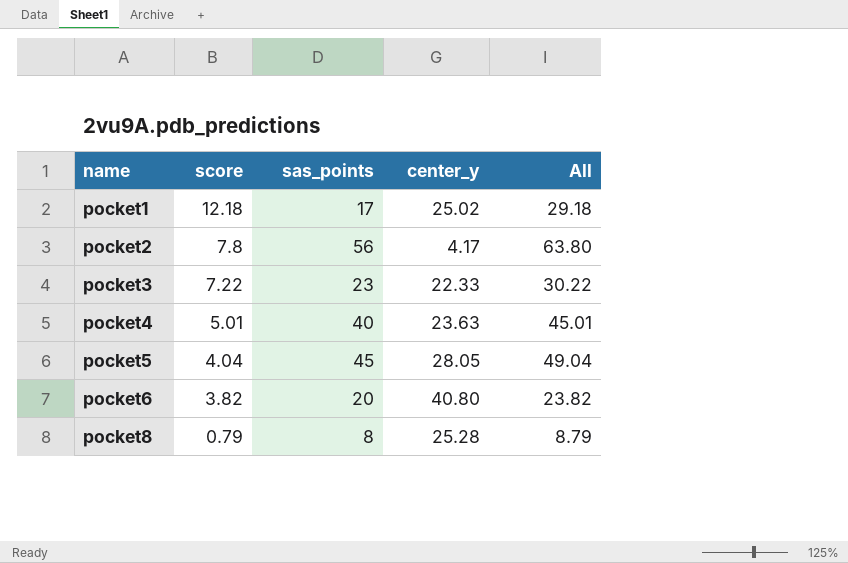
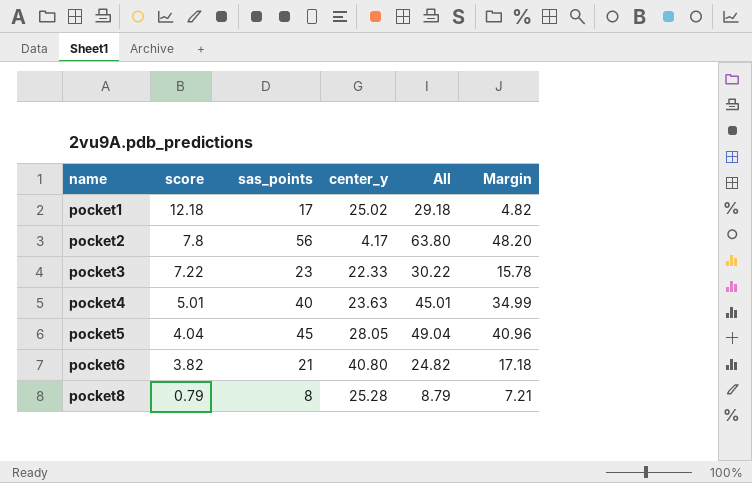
column Margin | formula: none -> [sas_points] - [score]
pocket6 | sas_points: 20 -> 21
pocket6 | All: 23.82 -> 24.82

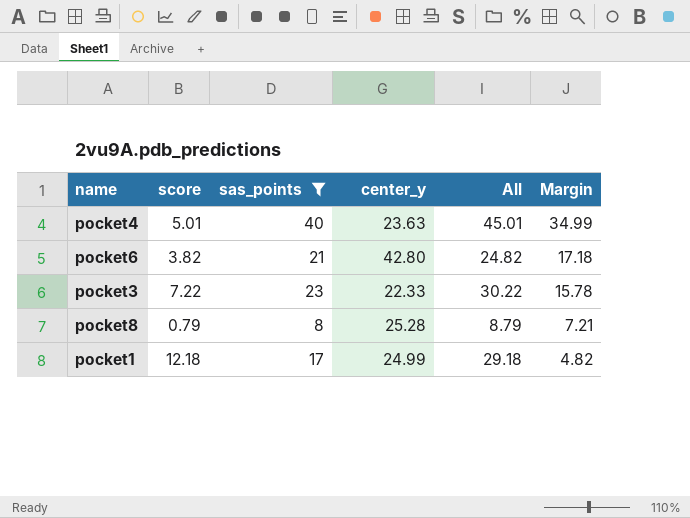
filter: none -> sas_points <= 40
row order: name ascending -> Margin descending
pocket6 | center_y: 40.80 -> 42.80
pocket1 | center_y: 25.02 -> 24.99

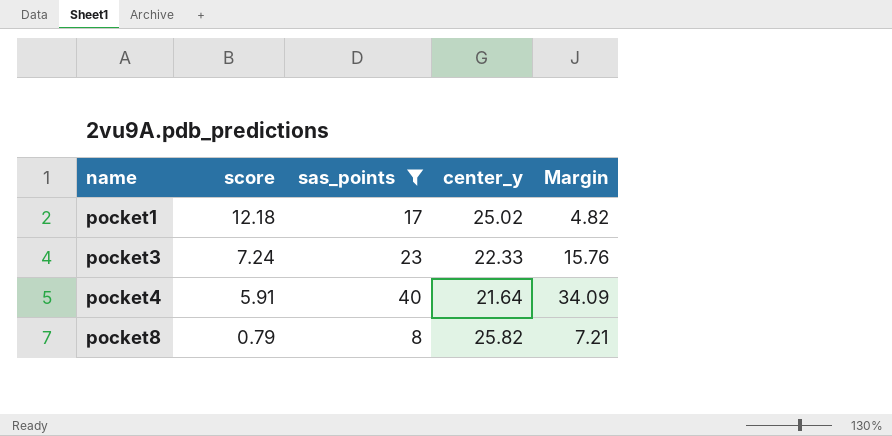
row order: Margin descending -> name ascending
column All | formula: [score] + [sas_points] -> none
row pocket6: 3.82 | 21 | 42.80 | 24.82 | 17.18 -> none
pocket1 | center_y: 24.99 -> 25.02
pocket3 | score: 7.22 -> 7.24
pocket3 | Margin: 15.78 -> 15.76
pocket4 | score: 5.01 -> 5.91
pocket4 | center_y: 23.63 -> 21.64
pocket4 | Margin: 34.99 -> 34.09
pocket8 | center_y: 25.28 -> 25.82

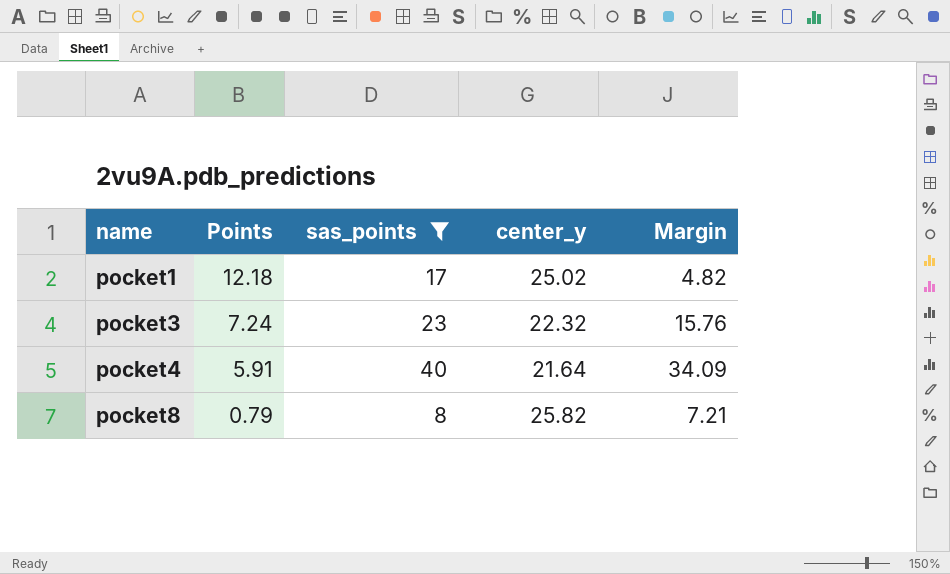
column name: score -> Points
pocket3 | center_y: 22.33 -> 22.32

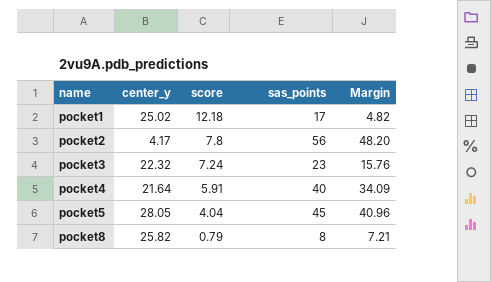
filter: sas_points <= 40 -> none
column center_y | position: 4 -> 2
column name: Points -> score

